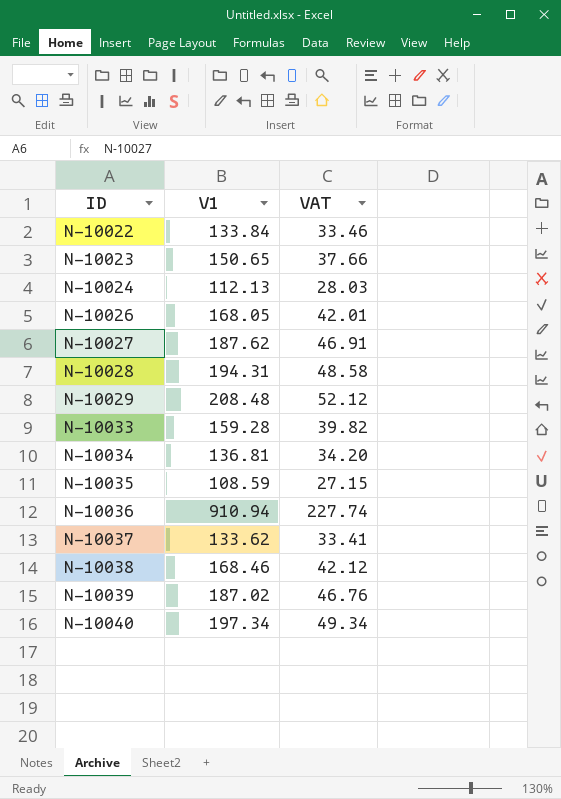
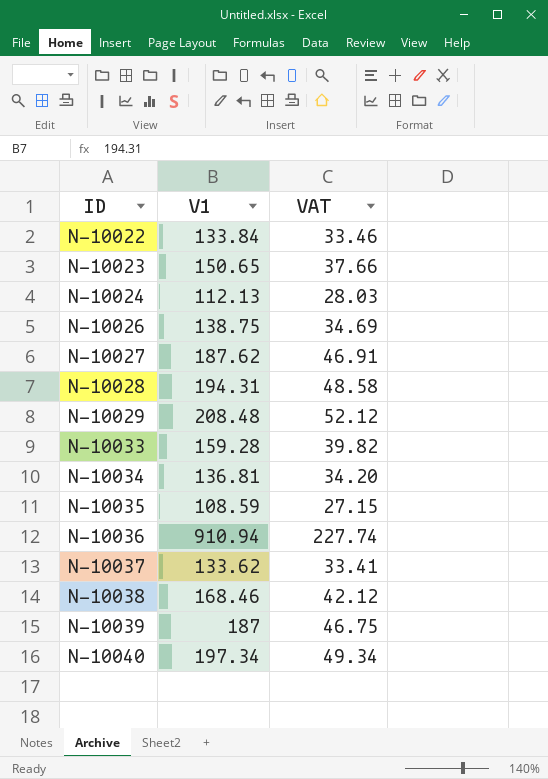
N-10026 | V1: 168.05 -> 138.75
N-10026 | VAT: 42.01 -> 34.69
N-10039 | V1: 187.02 -> 187
N-10039 | VAT: 46.76 -> 46.75

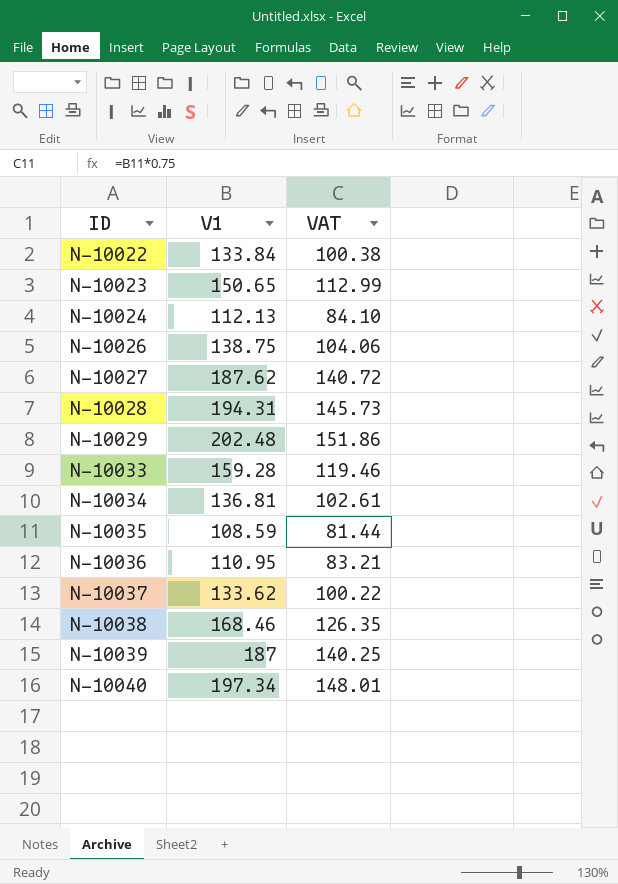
column VAT | formula: [V1] * 0.25 -> [V1] * 0.75
N-10029 | V1: 208.48 -> 202.48
N-10036 | V1: 910.94 -> 110.95

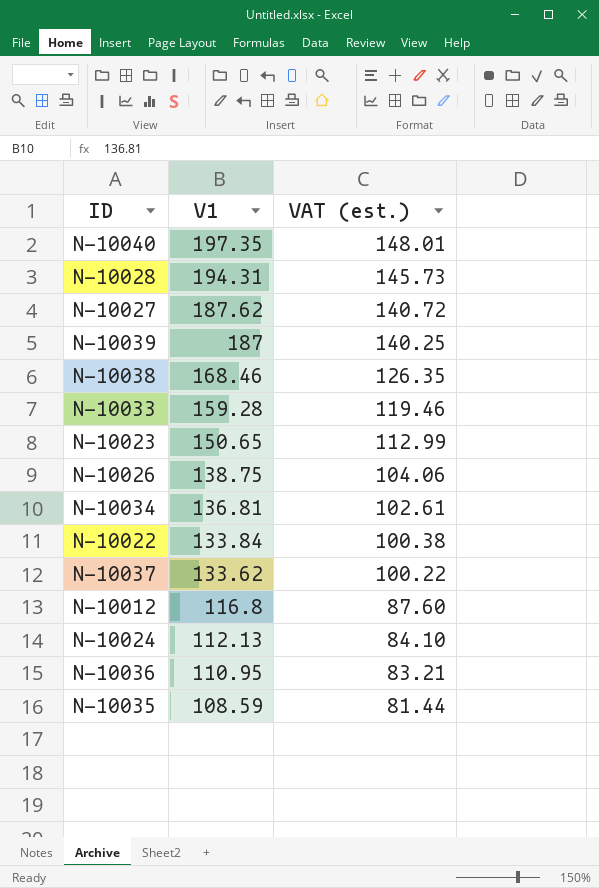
row order: ID ascending -> V1 descending
column name: VAT -> VAT (est.)
row N-10029: 202.48 | 151.86 -> none
N-10040 | V1: 197.34 -> 197.35
row N-10012: none -> 116.8 | 87.60

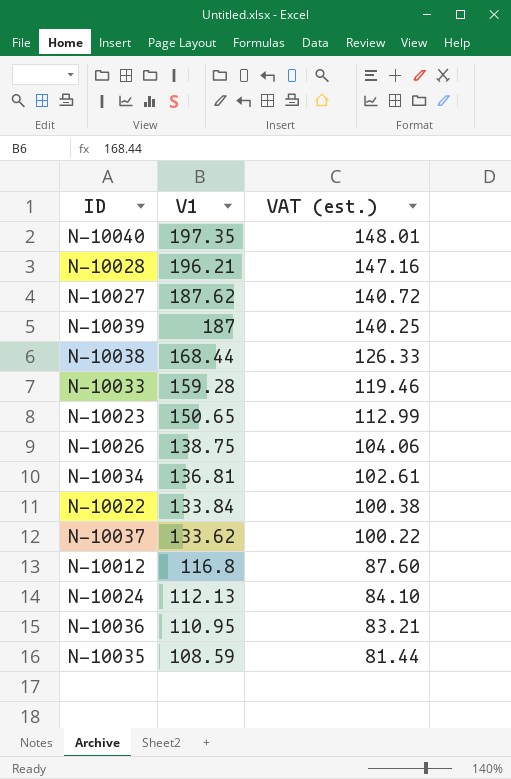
N-10028 | V1: 194.31 -> 196.21
N-10028 | VAT (est.): 145.73 -> 147.16
N-10038 | V1: 168.46 -> 168.44
N-10038 | VAT (est.): 126.35 -> 126.33

